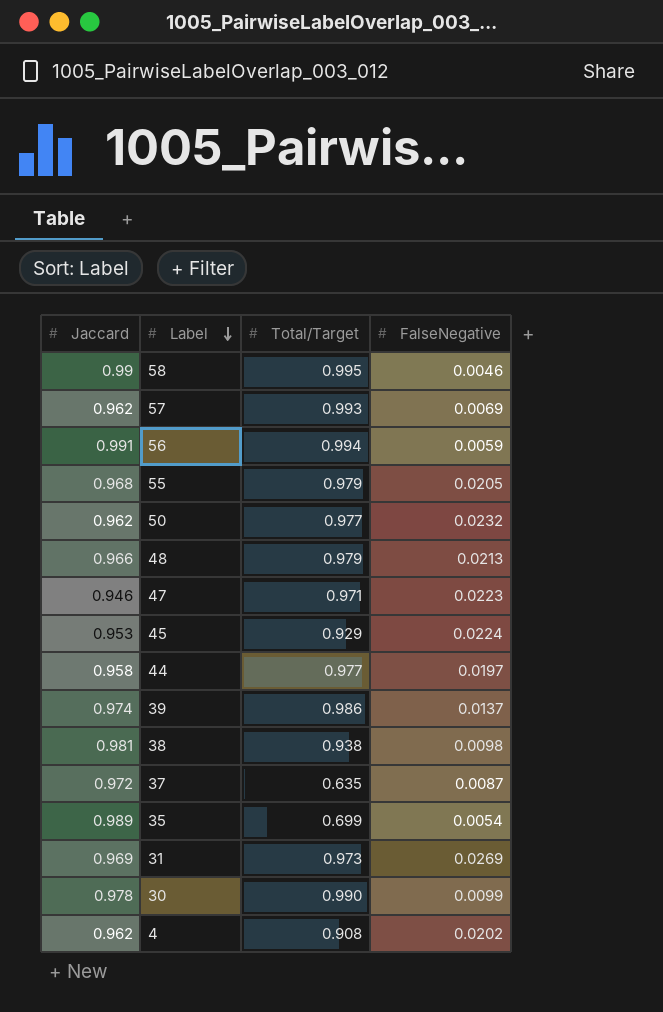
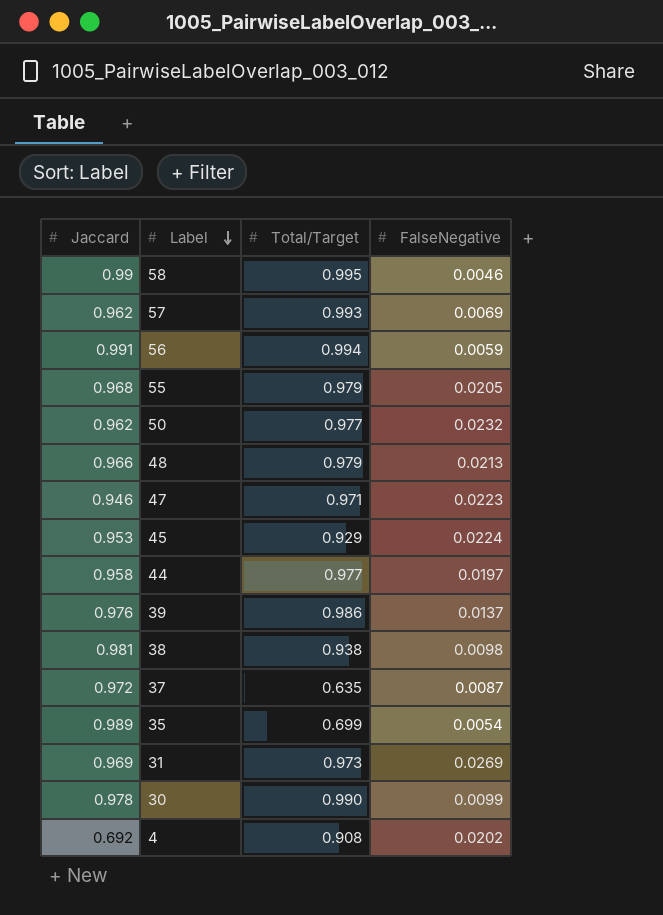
39 | Jaccard: 0.974 -> 0.976
4 | Jaccard: 0.962 -> 0.692

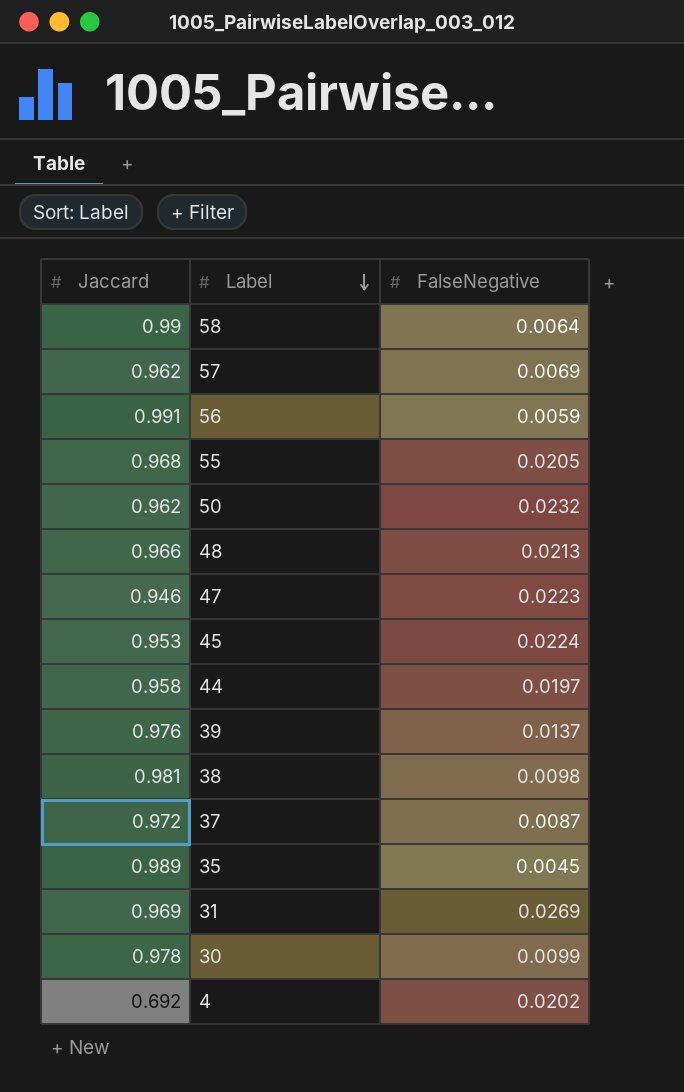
column Total/Target | position: 3 -> none
58 | FalseNegative: 0.0046 -> 0.0064
35 | FalseNegative: 0.0054 -> 0.0045

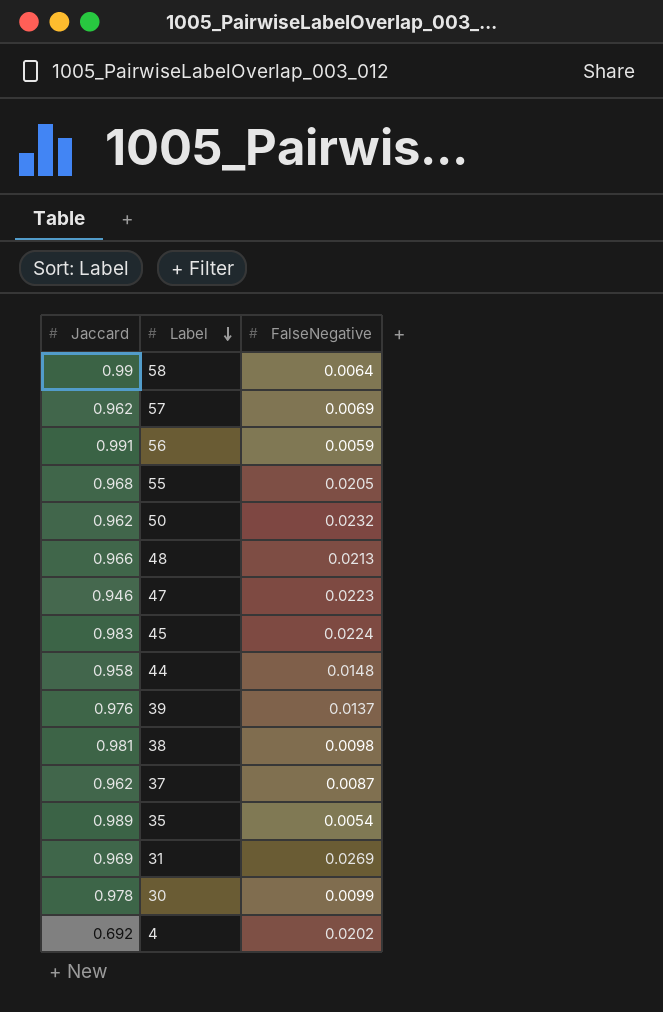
45 | Jaccard: 0.953 -> 0.983
44 | FalseNegative: 0.0197 -> 0.0148
37 | Jaccard: 0.972 -> 0.962
35 | FalseNegative: 0.0045 -> 0.0054

